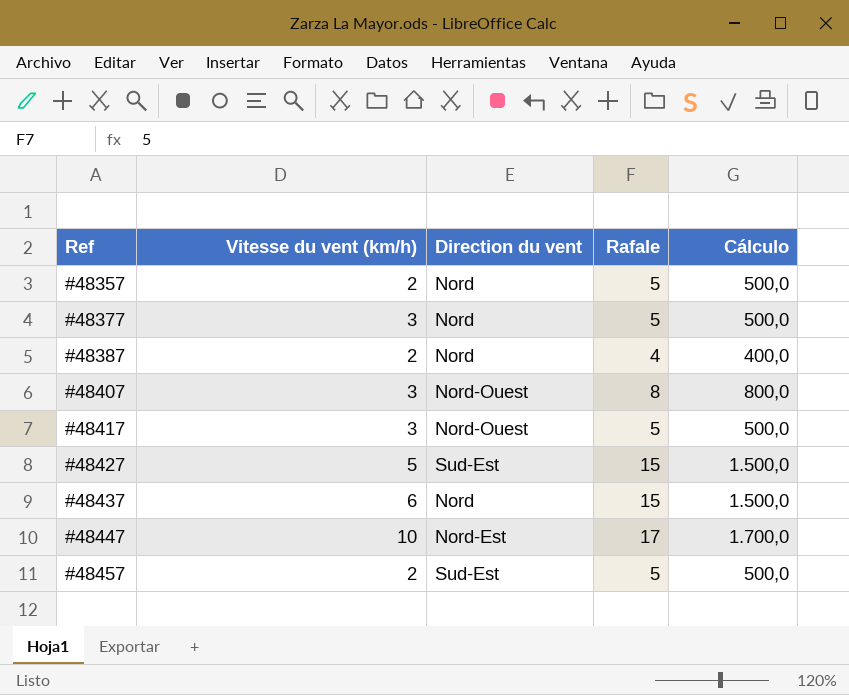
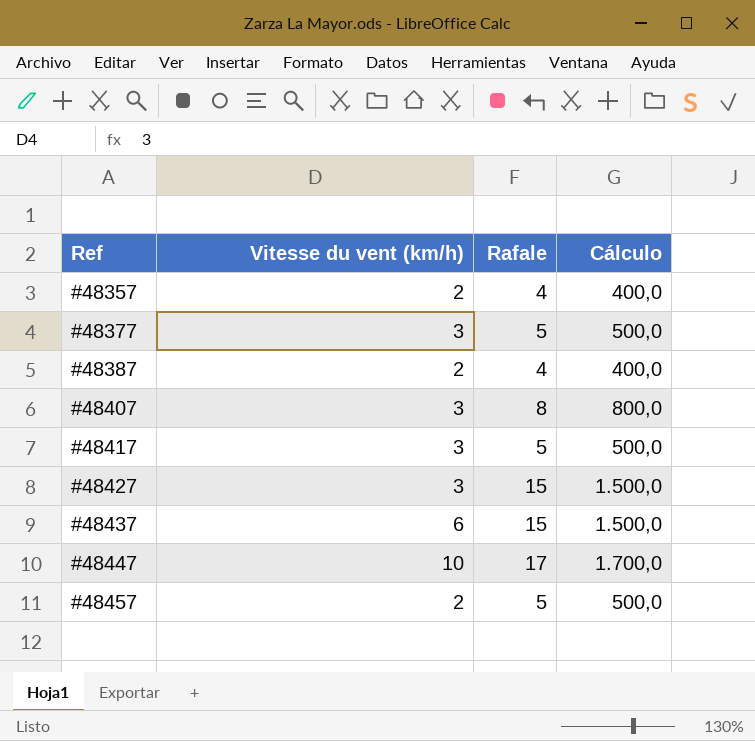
column Direction du vent | position: 3 -> none
#48357 | Rafale: 5 -> 4
#48357 | Cálculo: 500,0 -> 400,0
#48427 | Vitesse du vent (km/h): 5 -> 3

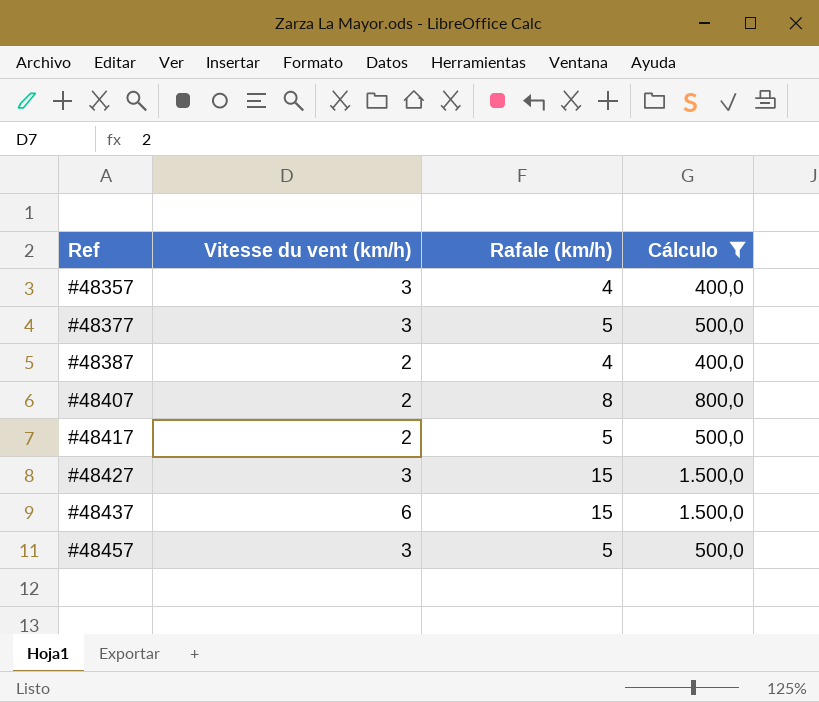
filter: none -> Cálculo != 1.700,0
column name: Rafale -> Rafale (km/h)
#48357 | Vitesse du vent (km/h): 2 -> 3
#48407 | Vitesse du vent (km/h): 3 -> 2
#48417 | Vitesse du vent (km/h): 3 -> 2
#48457 | Vitesse du vent (km/h): 2 -> 3

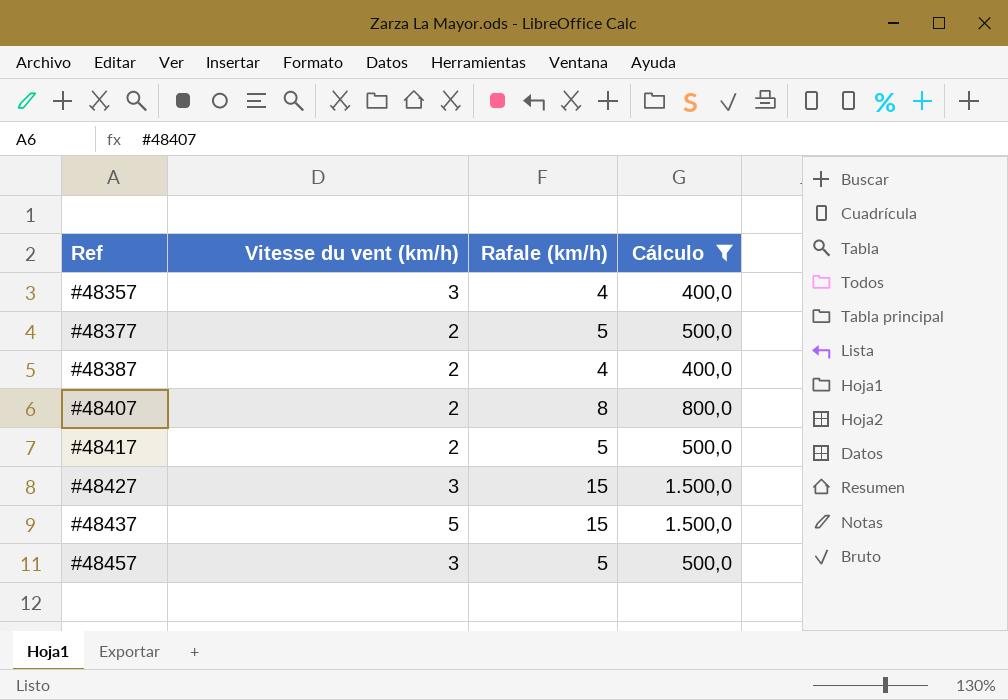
#48377 | Vitesse du vent (km/h): 3 -> 2
#48437 | Vitesse du vent (km/h): 6 -> 5

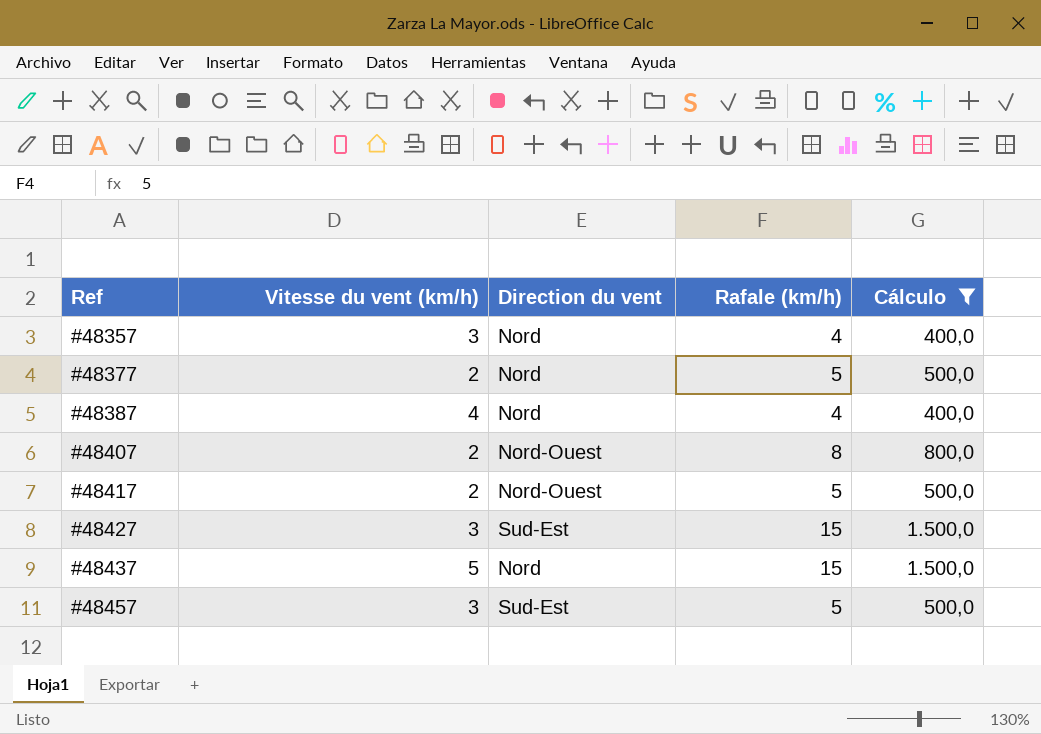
column Direction du vent | position: none -> 3
#48387 | Vitesse du vent (km/h): 2 -> 4

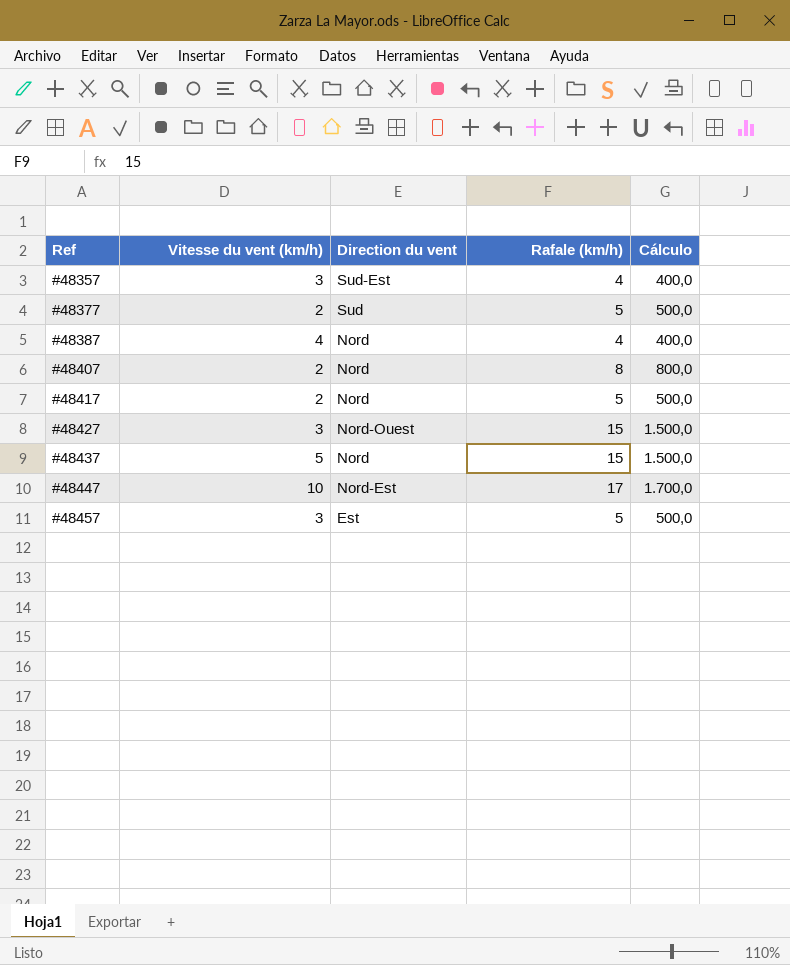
filter: Cálculo != 1.700,0 -> none
#48357 | Direction du vent: Nord -> Sud-Est
#48377 | Direction du vent: Nord -> Sud
#48407 | Direction du vent: Nord-Ouest -> Nord
#48417 | Direction du vent: Nord-Ouest -> Nord
#48427 | Direction du vent: Sud-Est -> Nord-Ouest
#48457 | Direction du vent: Sud-Est -> Est

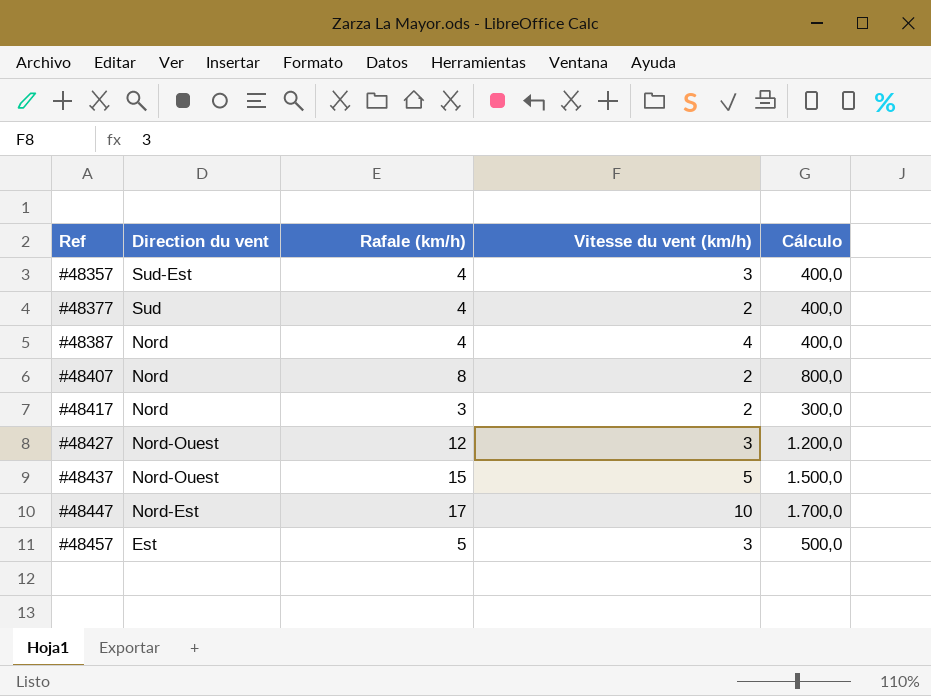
column Vitesse du vent (km/h) | position: 2 -> 4
#48377 | Rafale (km/h): 5 -> 4
#48377 | Cálculo: 500,0 -> 400,0
#48417 | Rafale (km/h): 5 -> 3
#48417 | Cálculo: 500,0 -> 300,0
#48427 | Rafale (km/h): 15 -> 12
#48427 | Cálculo: 1.500,0 -> 1.200,0
#48437 | Direction du vent: Nord -> Nord-Ouest

